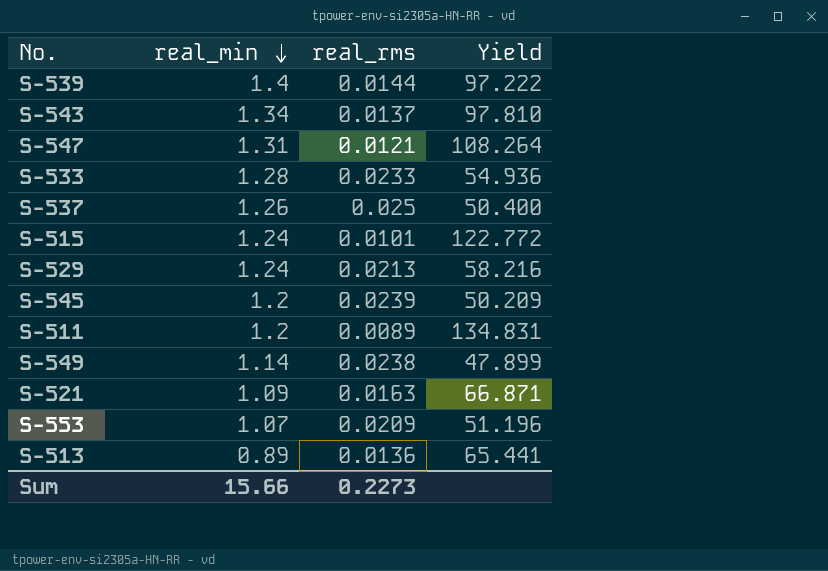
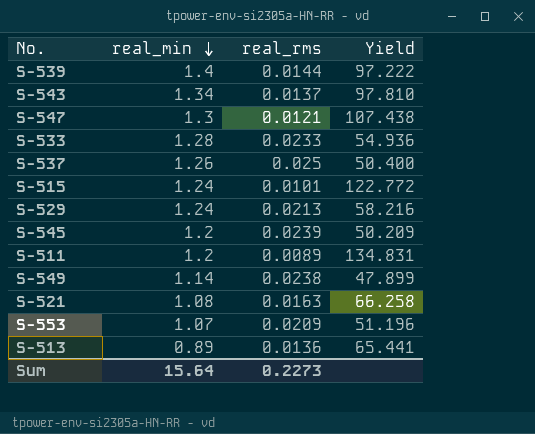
S-547 | real_min: 1.31 -> 1.3
S-547 | Yield: 108.264 -> 107.438
S-521 | real_min: 1.09 -> 1.08
S-521 | Yield: 66.871 -> 66.258
Sum | real_min: 15.66 -> 15.64

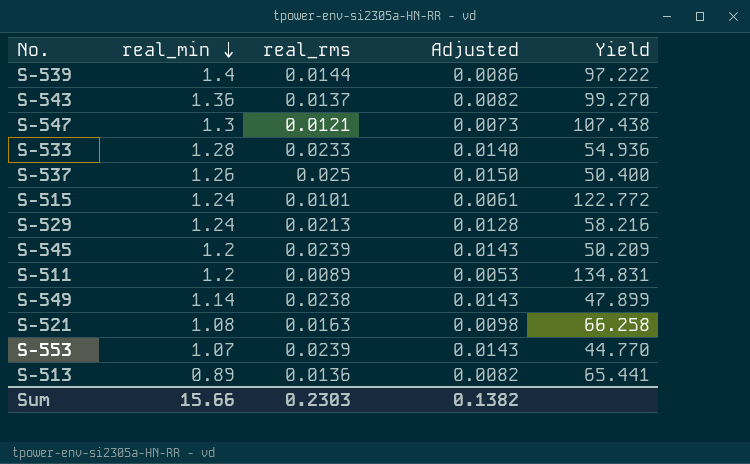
column Adjusted | formula: none -> [real_rms] * 0.6
S-543 | real_min: 1.34 -> 1.36
S-543 | Yield: 97.810 -> 99.270
S-553 | real_rms: 0.0209 -> 0.0239
S-553 | Yield: 51.196 -> 44.770
Sum | real_min: 15.64 -> 15.66
Sum | real_rms: 0.2273 -> 0.2303

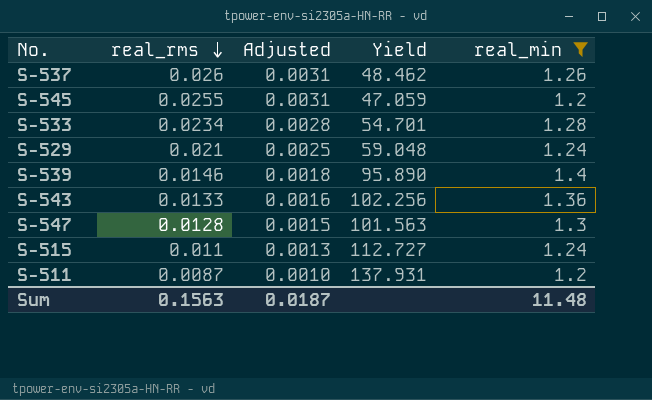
filter: none -> real_min >= 1.2
row order: real_min descending -> real_rms descending
column Adjusted | formula: [real_rms] * 0.6 -> [real_rms] * 0.12
column real_min | position: 2 -> 5
S-537 | real_rms: 0.025 -> 0.026
S-537 | Yield: 50.400 -> 48.462
S-545 | real_rms: 0.0239 -> 0.0255
S-545 | Yield: 50.209 -> 47.059
S-533 | real_rms: 0.0233 -> 0.0234
S-533 | Yield: 54.936 -> 54.701
S-529 | real_rms: 0.0213 -> 0.021
S-529 | Yield: 58.216 -> 59.048
S-539 | real_rms: 0.0144 -> 0.0146
S-539 | Yield: 97.222 -> 95.890
S-543 | real_rms: 0.0137 -> 0.0133
S-543 | Yield: 99.270 -> 102.256
S-547 | real_rms: 0.0121 -> 0.0128
S-547 | Yield: 107.438 -> 101.563
S-515 | real_rms: 0.0101 -> 0.011
S-515 | Yield: 122.772 -> 112.727
S-511 | real_rms: 0.0089 -> 0.0087
S-511 | Yield: 134.831 -> 137.931
Sum | real_rms: 0.2303 -> 0.1563
Sum | Adjusted: 0.1382 -> 0.0187
Sum | real_min: 15.66 -> 11.48

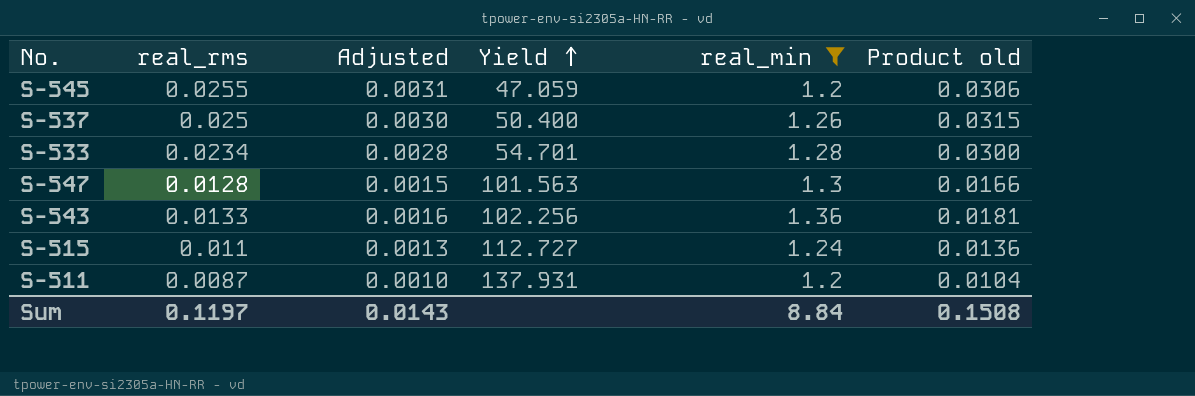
row order: real_rms descending -> Yield ascending
column Product old | formula: none -> [real_rms] * [real_min]
row S-529: 0.021 | 0.0025 | 59.048 | 1.24 -> none
row S-539: 0.0146 | 0.0018 | 95.890 | 1.4 -> none
S-537 | real_rms: 0.026 -> 0.025
S-537 | Adjusted: 0.0031 -> 0.0030
S-537 | Yield: 48.462 -> 50.400
Sum | real_rms: 0.1563 -> 0.1197
Sum | Adjusted: 0.0187 -> 0.0143
Sum | real_min: 11.48 -> 8.84

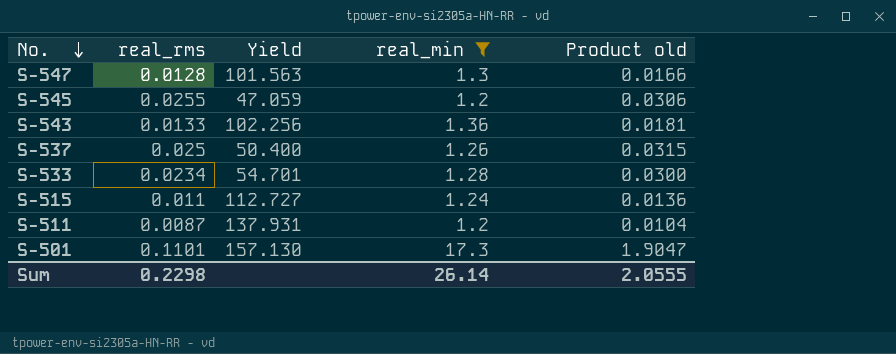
row order: Yield ascending -> No. descending
column Adjusted | formula: [real_rms] * 0.12 -> none
row S-501: none -> 0.1101 | 157.130 | 17.3 | 1.9047
Sum | real_rms: 0.1197 -> 0.2298
Sum | real_min: 8.84 -> 26.14
Sum | Product old: 0.1508 -> 2.0555

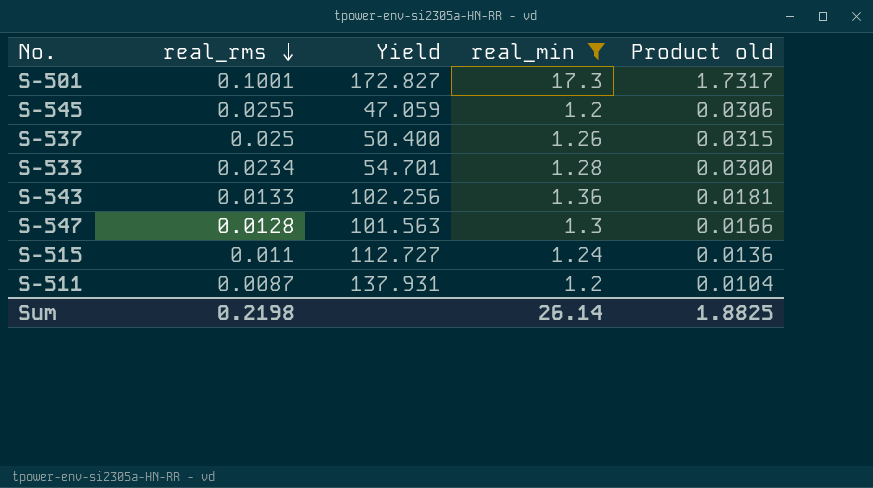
row order: No. descending -> real_rms descending
S-501 | real_rms: 0.1101 -> 0.1001
S-501 | Yield: 157.130 -> 172.827
S-501 | Product old: 1.9047 -> 1.7317
Sum | real_rms: 0.2298 -> 0.2198
Sum | Product old: 2.0555 -> 1.8825

